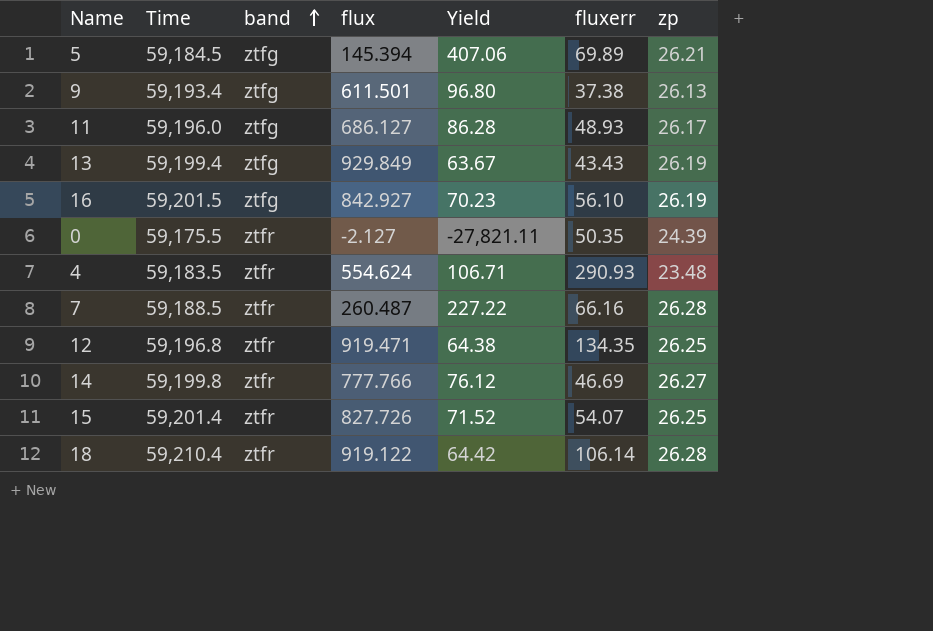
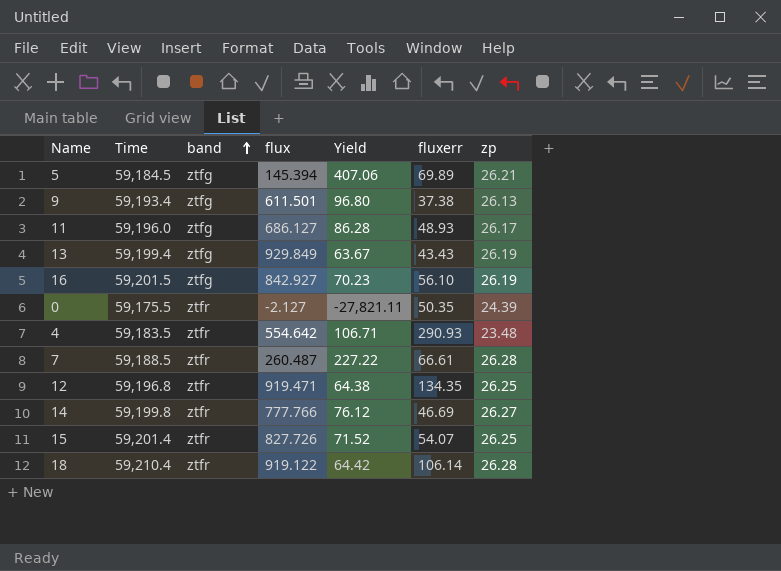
4 | flux: 554.624 -> 554.642
7 | fluxerr: 66.16 -> 66.61

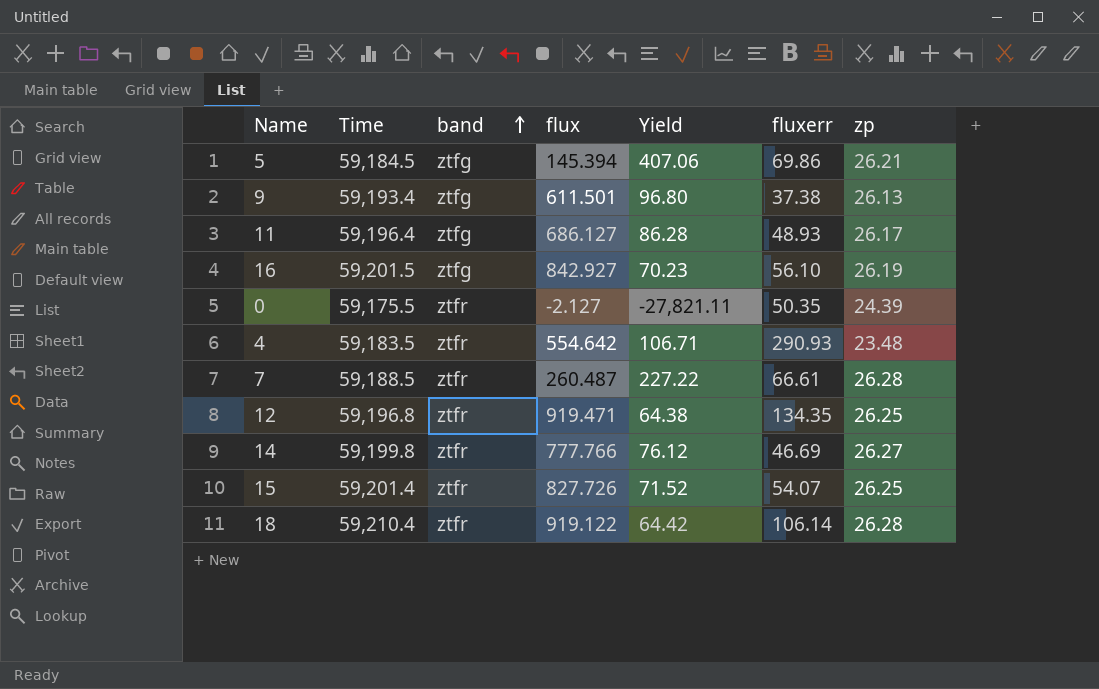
row 13: 59,199.4 | ztfg | 929.849 | 63.67 | 43.43 | 26.19 -> none
5 | fluxerr: 69.89 -> 69.86
11 | Time: 59,196.0 -> 59,196.4

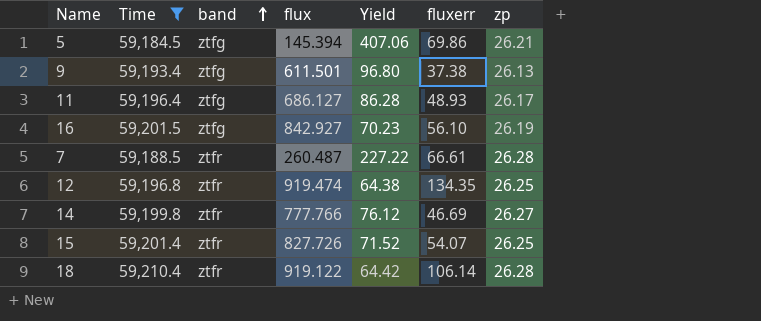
filter: none -> Time >= 59,184.5
12 | flux: 919.471 -> 919.474

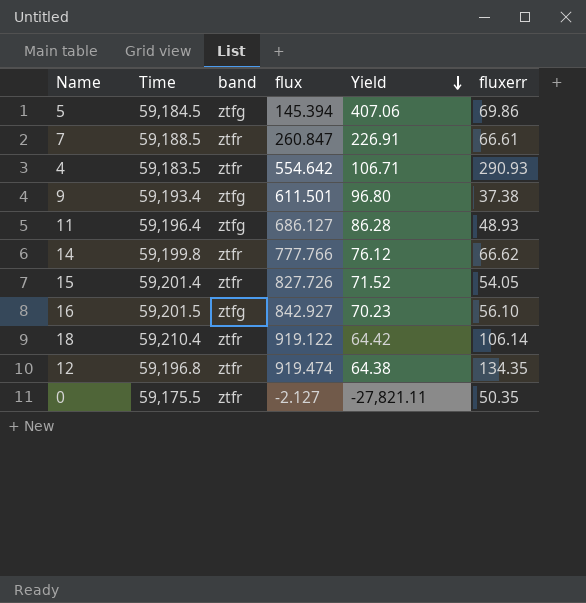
filter: Time >= 59,184.5 -> none
row order: band ascending -> Yield descending
column zp | position: 7 -> none
7 | flux: 260.487 -> 260.847
7 | Yield: 227.22 -> 226.91
14 | fluxerr: 46.69 -> 66.62
15 | fluxerr: 54.07 -> 54.05

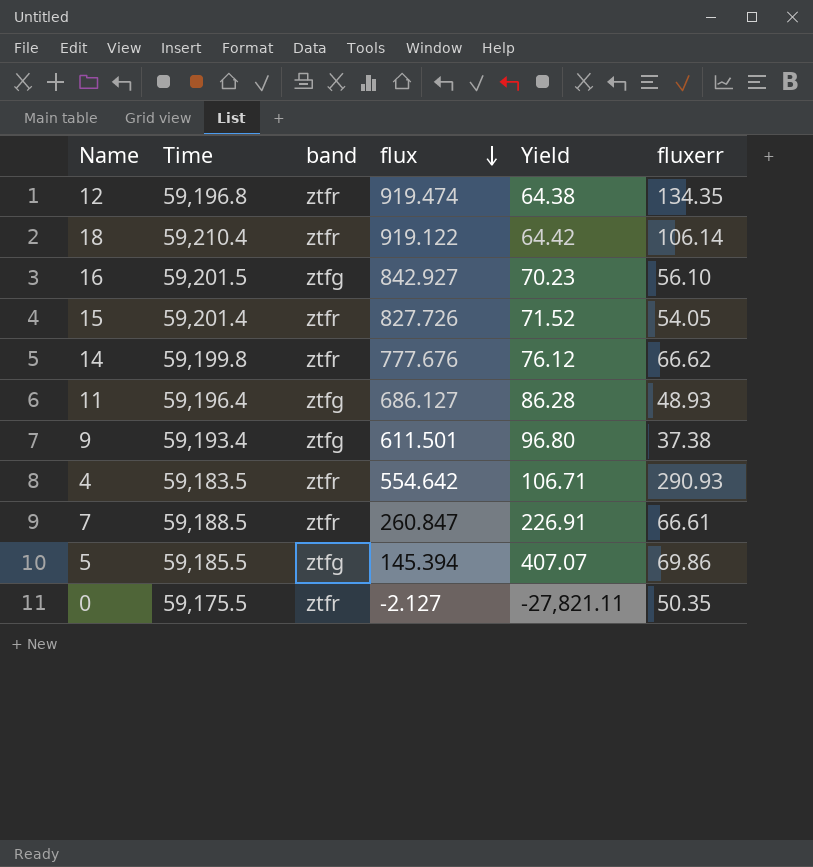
row order: Yield descending -> flux descending
14 | flux: 777.766 -> 777.676
5 | Time: 59,184.5 -> 59,185.5
5 | Yield: 407.06 -> 407.07

